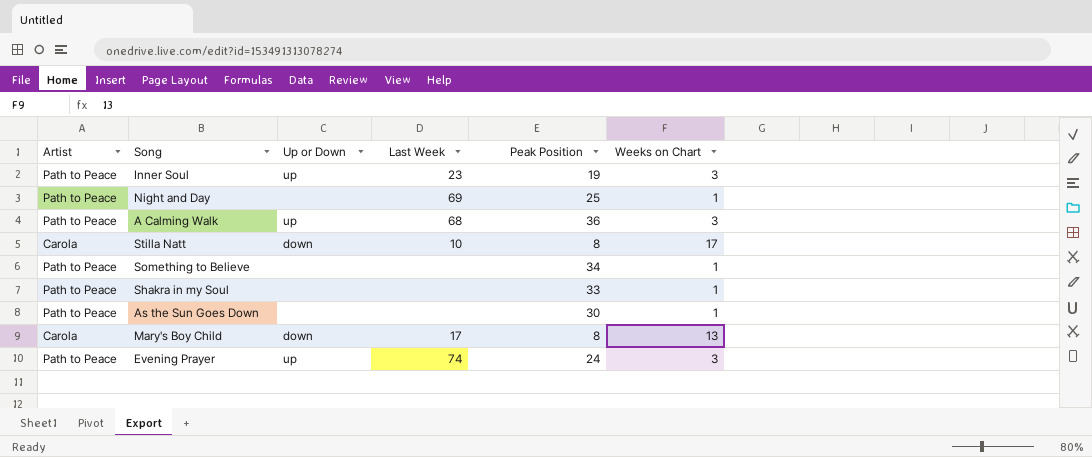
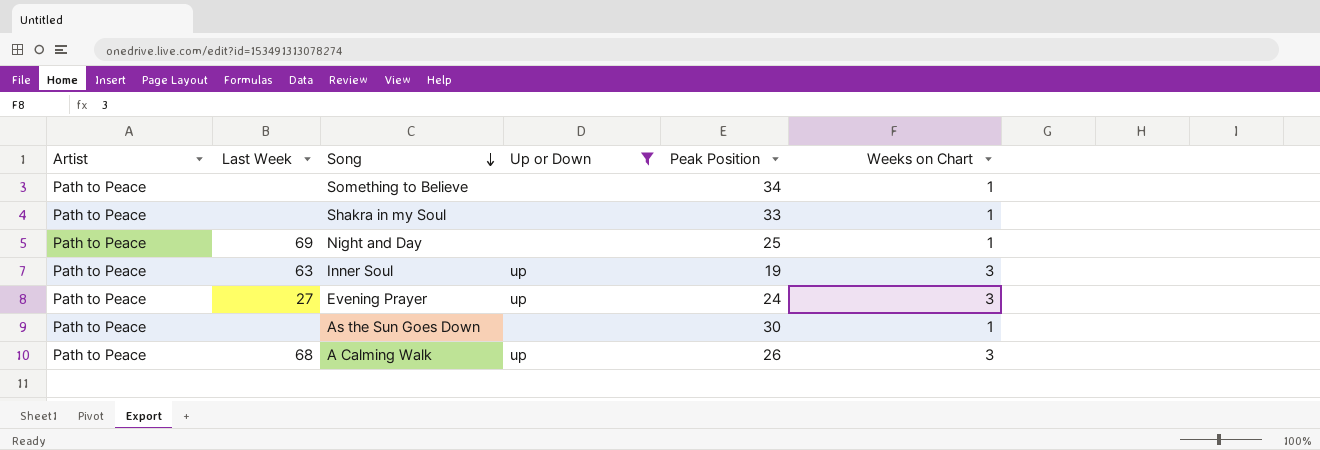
filter: none -> Up or Down != down
row order: none -> Song descending
column Last Week | position: 4 -> 2
Inner Soul | Last Week: 23 -> 63
Evening Prayer | Last Week: 74 -> 27
A Calming Walk | Peak Position: 36 -> 26

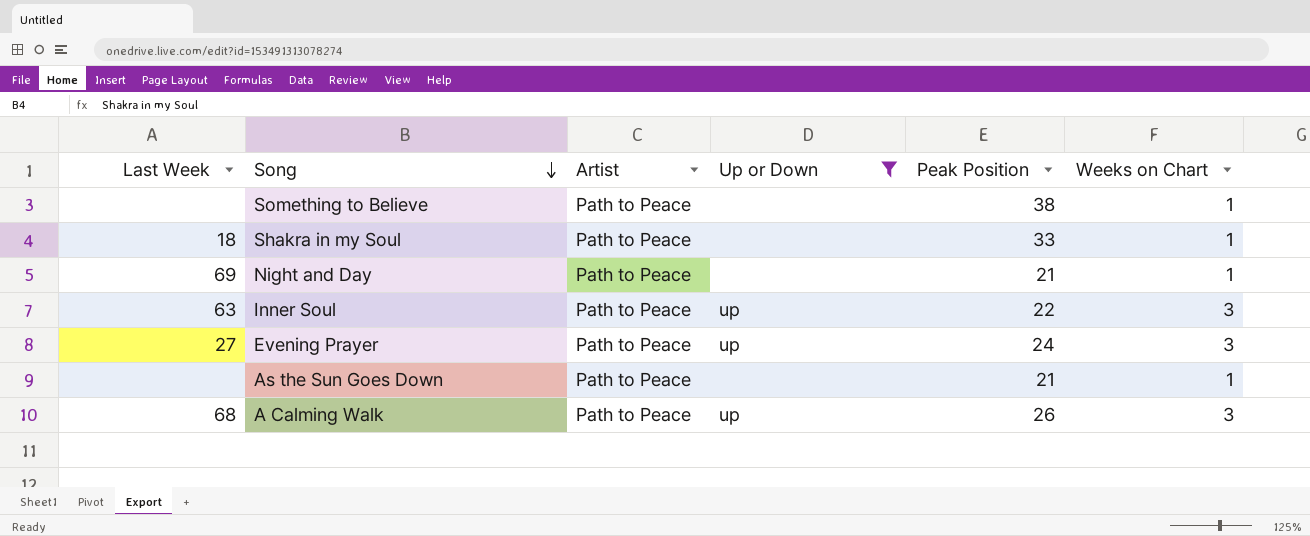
column Artist | position: 1 -> 3
Something to Believe | Peak Position: 34 -> 38
Shakra in my Soul | Last Week: none -> 18
Night and Day | Peak Position: 25 -> 21
Inner Soul | Peak Position: 19 -> 22
As the Sun Goes Down | Peak Position: 30 -> 21

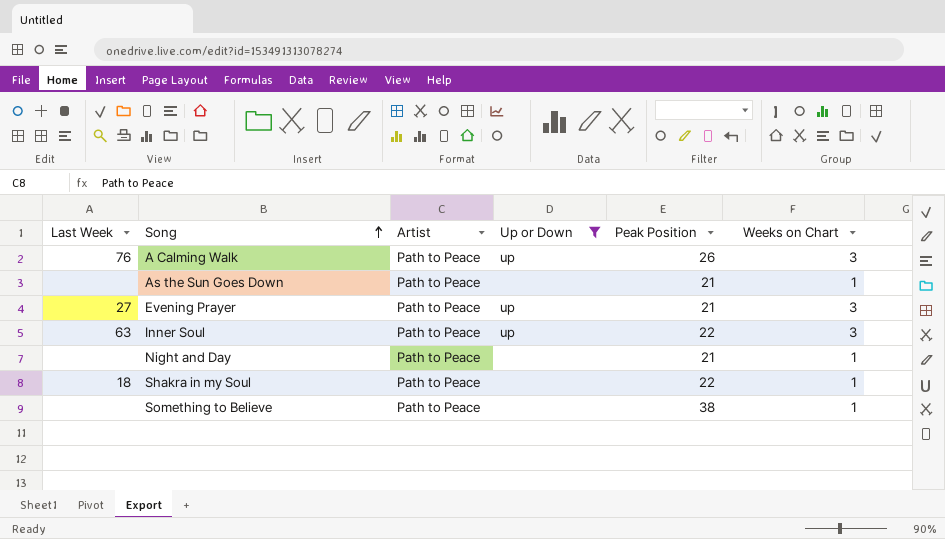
row order: Song descending -> Song ascending
A Calming Walk | Last Week: 68 -> 76
Evening Prayer | Peak Position: 24 -> 21
Night and Day | Last Week: 69 -> none
Shakra in my Soul | Peak Position: 33 -> 22

